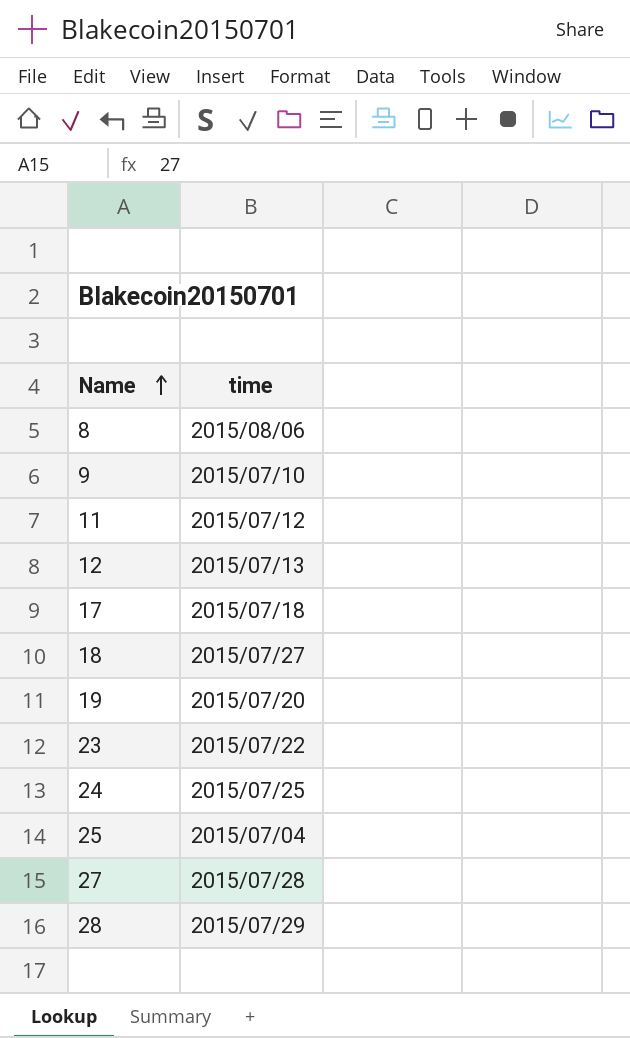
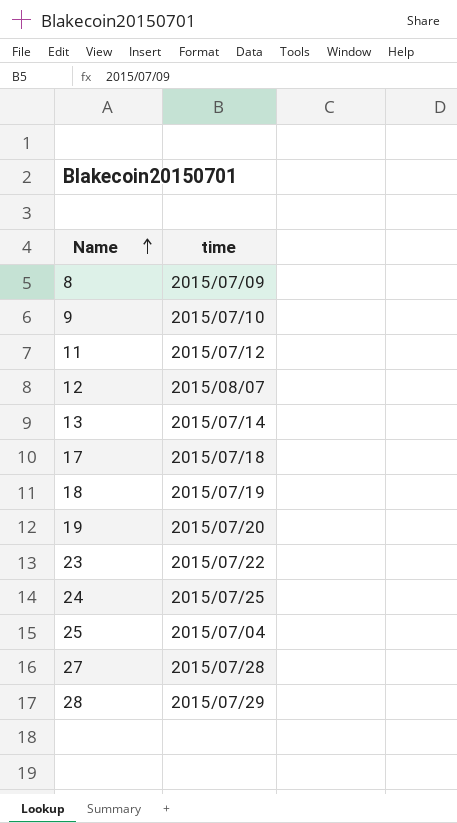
8 | time: 2015/08/06 -> 2015/07/09
12 | time: 2015/07/13 -> 2015/08/07
row 13: none -> 2015/07/14
18 | time: 2015/07/27 -> 2015/07/19

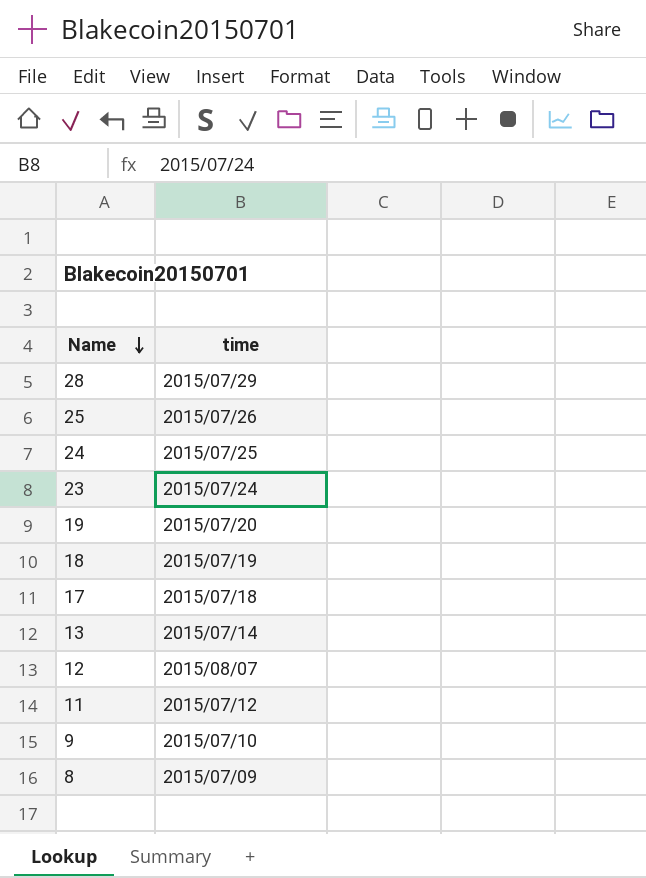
row order: Name ascending -> Name descending
row 27: 2015/07/28 -> none
25 | time: 2015/07/04 -> 2015/07/26
23 | time: 2015/07/22 -> 2015/07/24

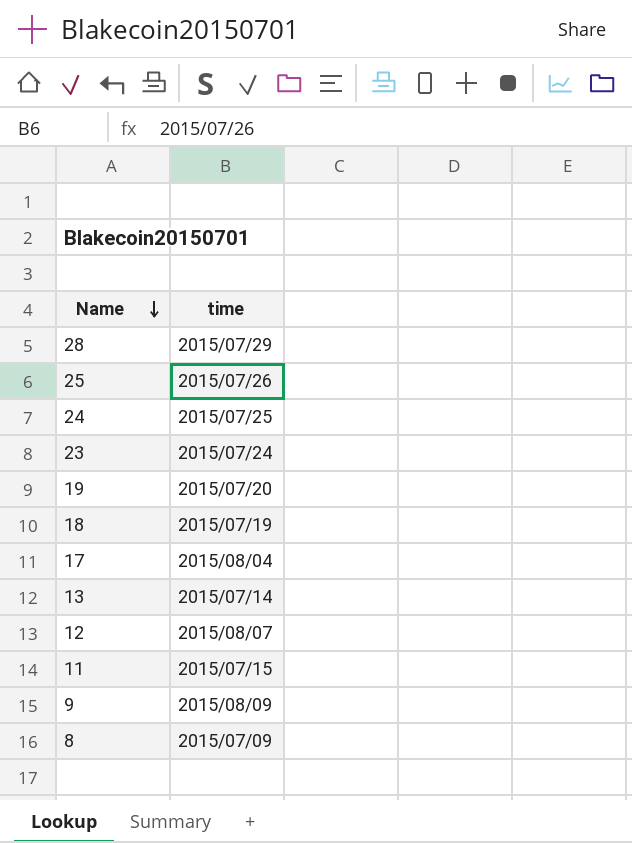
17 | time: 2015/07/18 -> 2015/08/04
11 | time: 2015/07/12 -> 2015/07/15
9 | time: 2015/07/10 -> 2015/08/09

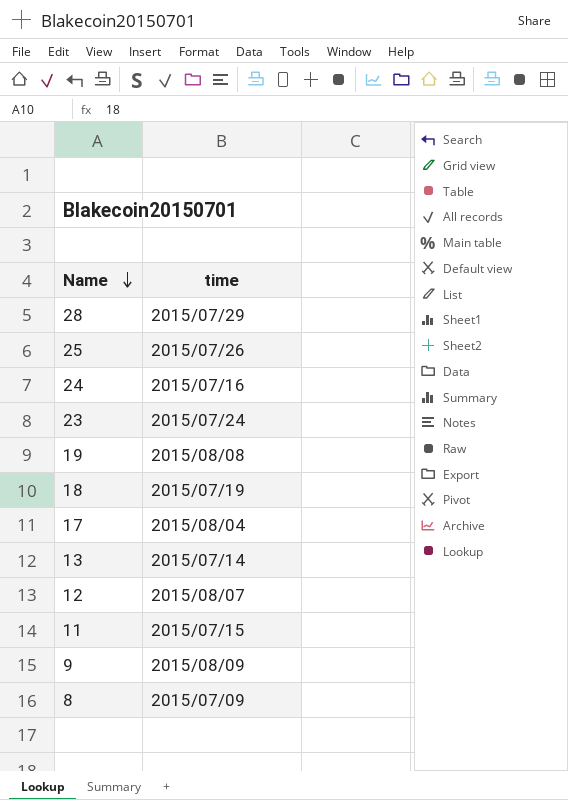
24 | time: 2015/07/25 -> 2015/07/16
19 | time: 2015/07/20 -> 2015/08/08

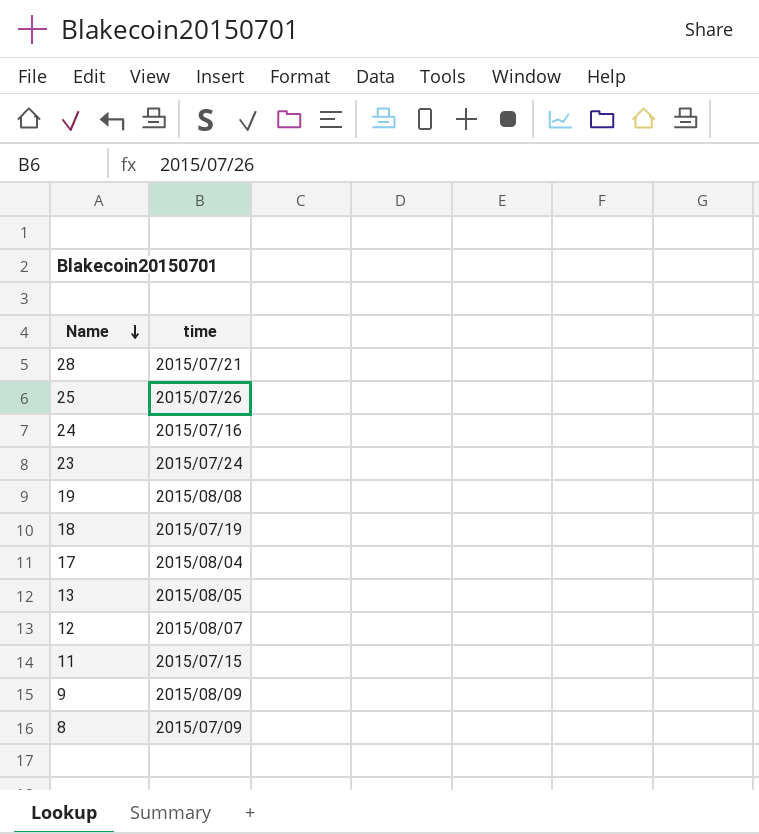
28 | time: 2015/07/29 -> 2015/07/21
13 | time: 2015/07/14 -> 2015/08/05

